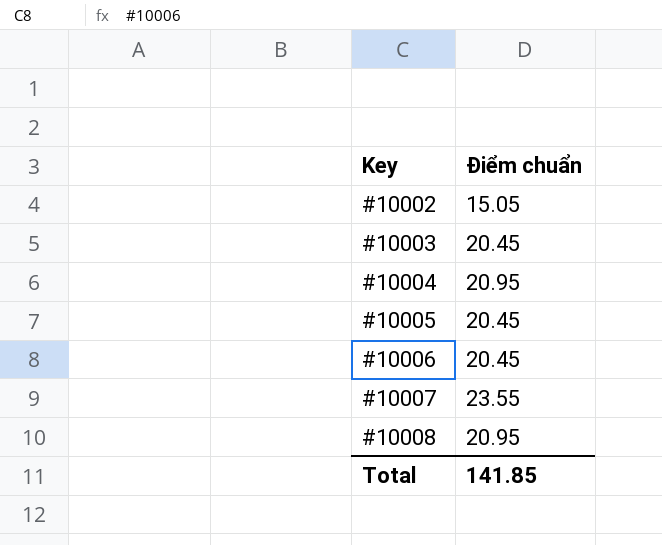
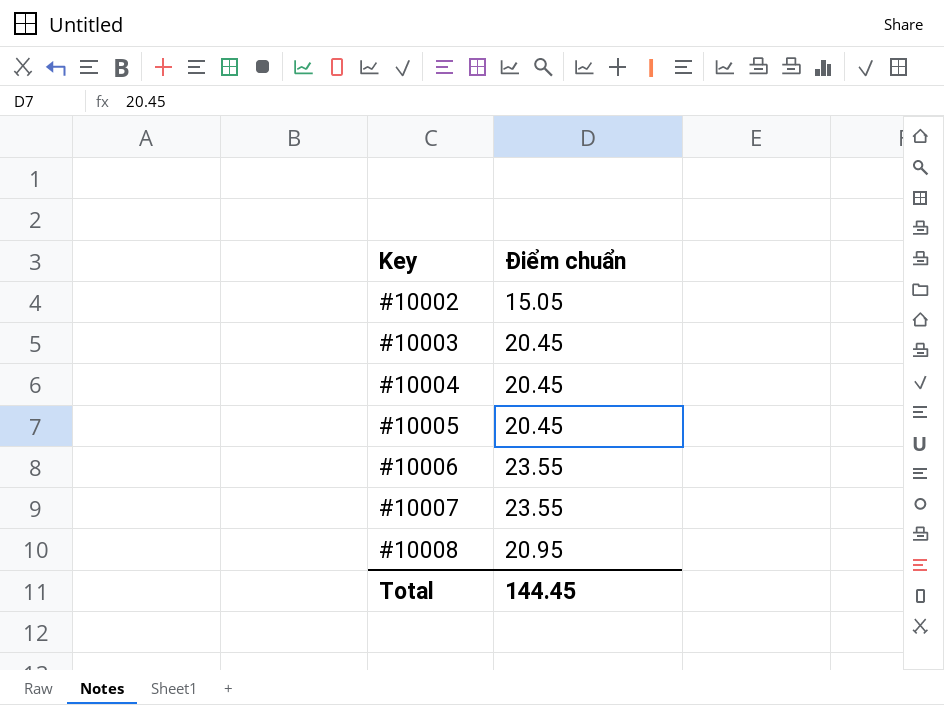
#10004 | Điểm chuẩn: 20.95 -> 20.45
#10006 | Điểm chuẩn: 20.45 -> 23.55
Total | Điểm chuẩn: 141.85 -> 144.45

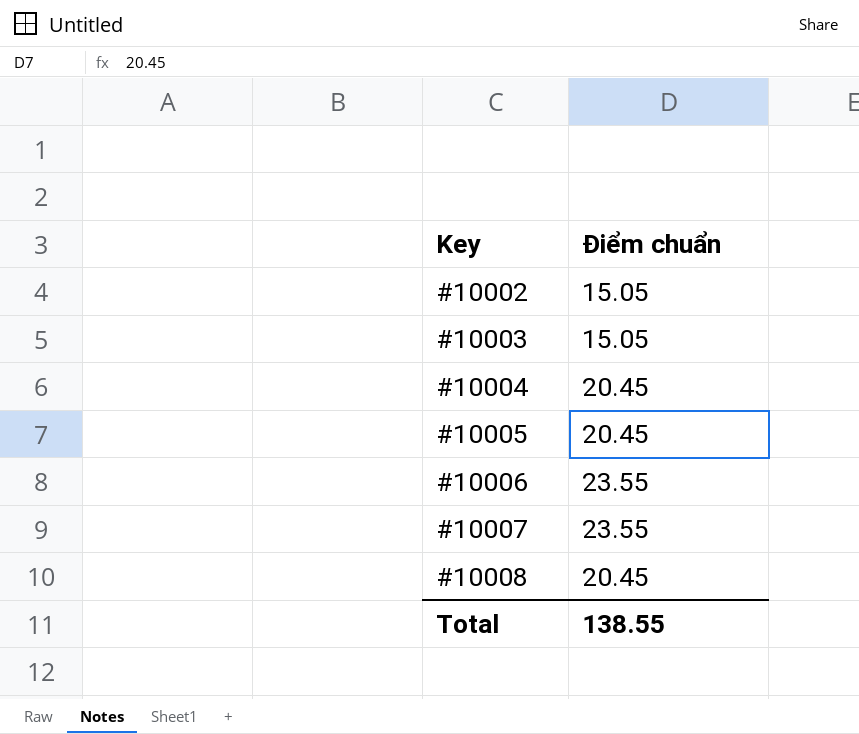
#10003 | Điểm chuẩn: 20.45 -> 15.05
#10008 | Điểm chuẩn: 20.95 -> 20.45
Total | Điểm chuẩn: 144.45 -> 138.55

